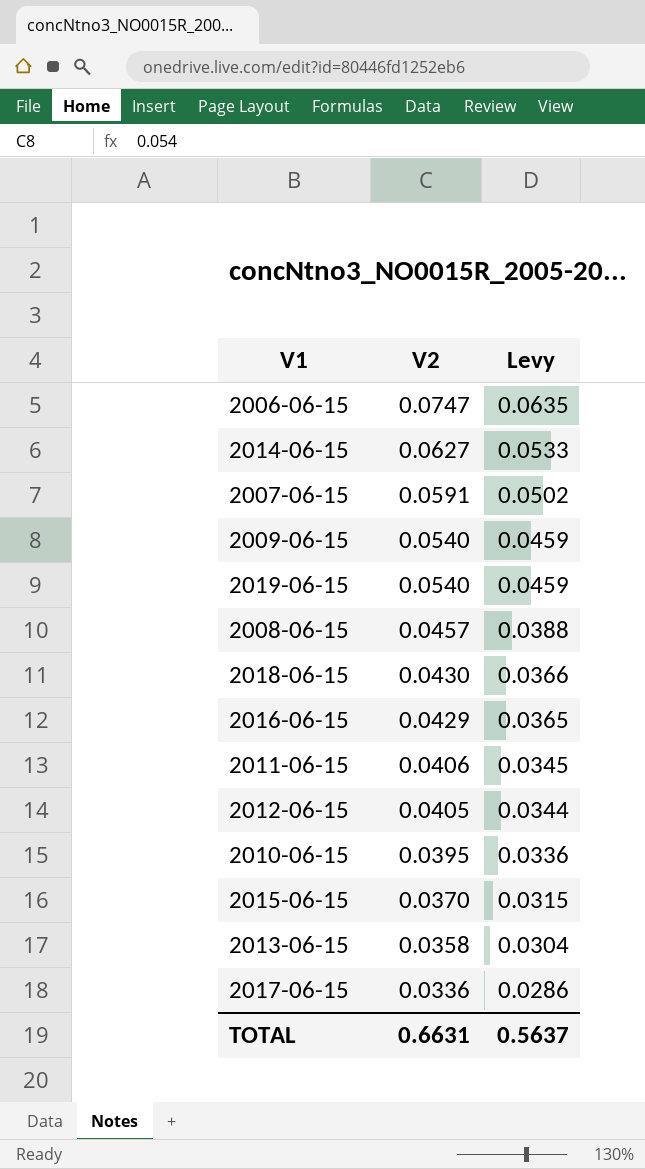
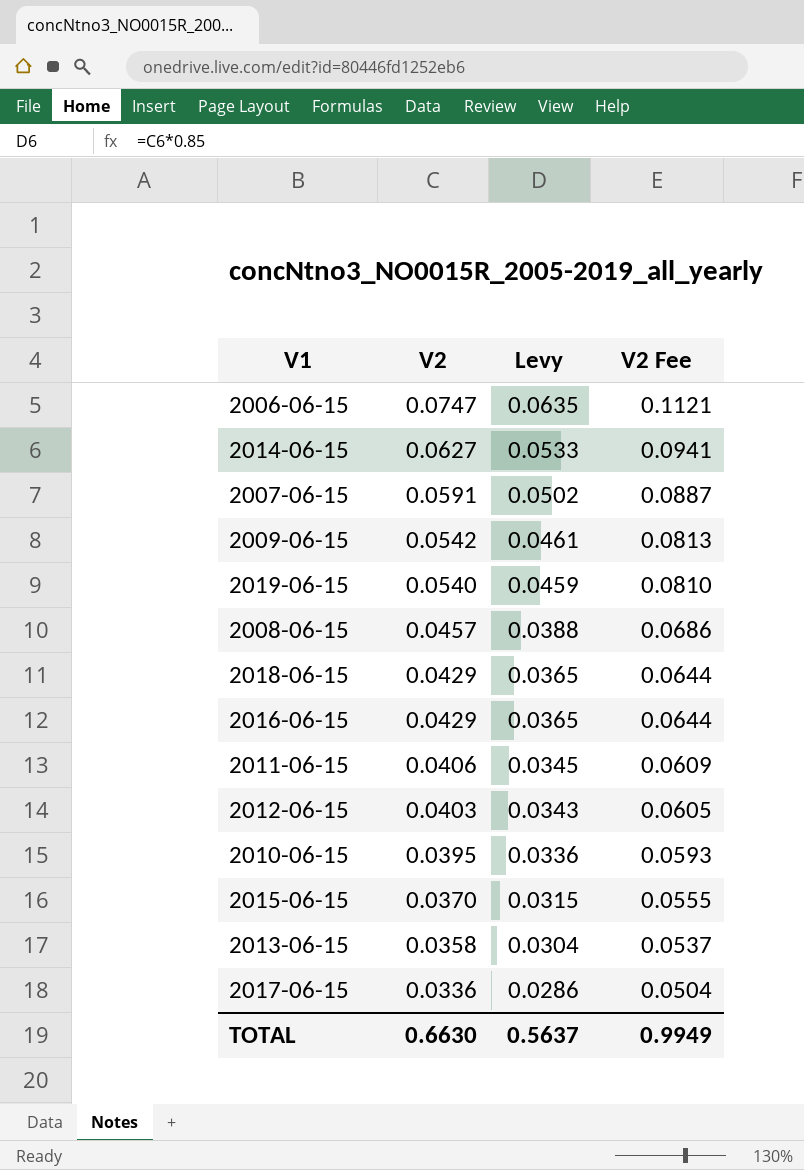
column V2 Fee | formula: none -> [V2] * 1.5
2009-06-15 | V2: 0.0540 -> 0.0542
2009-06-15 | Levy: 0.0459 -> 0.0461
2018-06-15 | V2: 0.0430 -> 0.0429
2018-06-15 | Levy: 0.0366 -> 0.0365
2012-06-15 | V2: 0.0405 -> 0.0403
2012-06-15 | Levy: 0.0344 -> 0.0343
TOTAL | V2: 0.6631 -> 0.6630

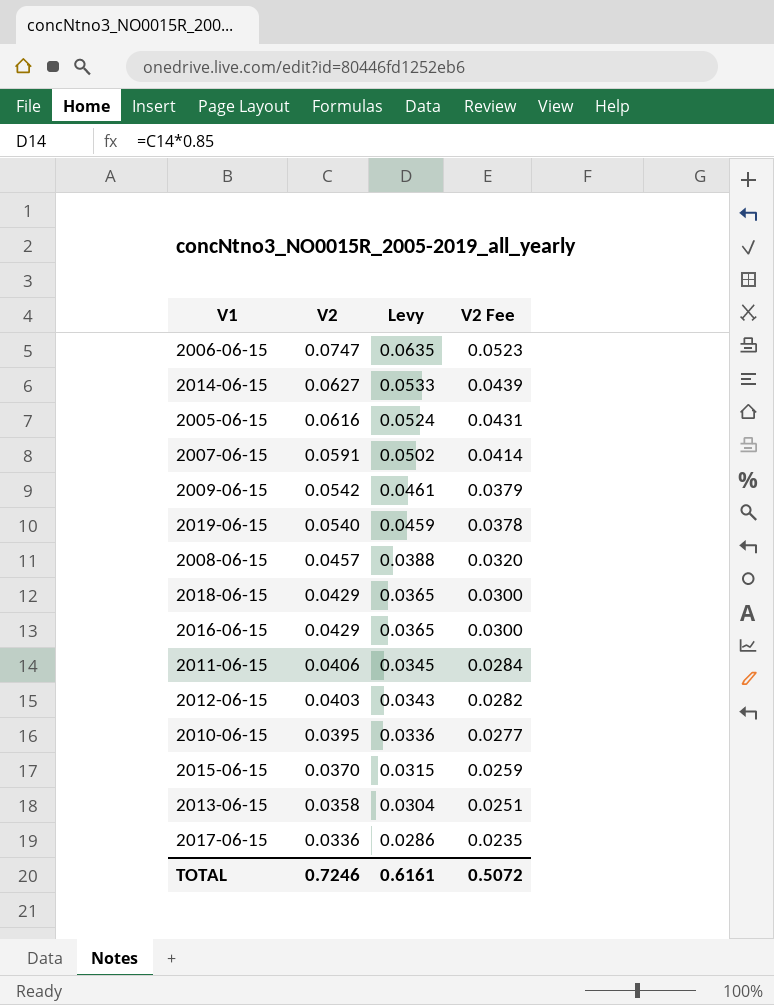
column V2 Fee | formula: [V2] * 1.5 -> [V2] * 0.7
row 2005-06-15: none -> 0.0616 | 0.0524 | 0.0431
TOTAL | V2: 0.6630 -> 0.7246
TOTAL | Levy: 0.5637 -> 0.6161
TOTAL | V2 Fee: 0.9949 -> 0.5072

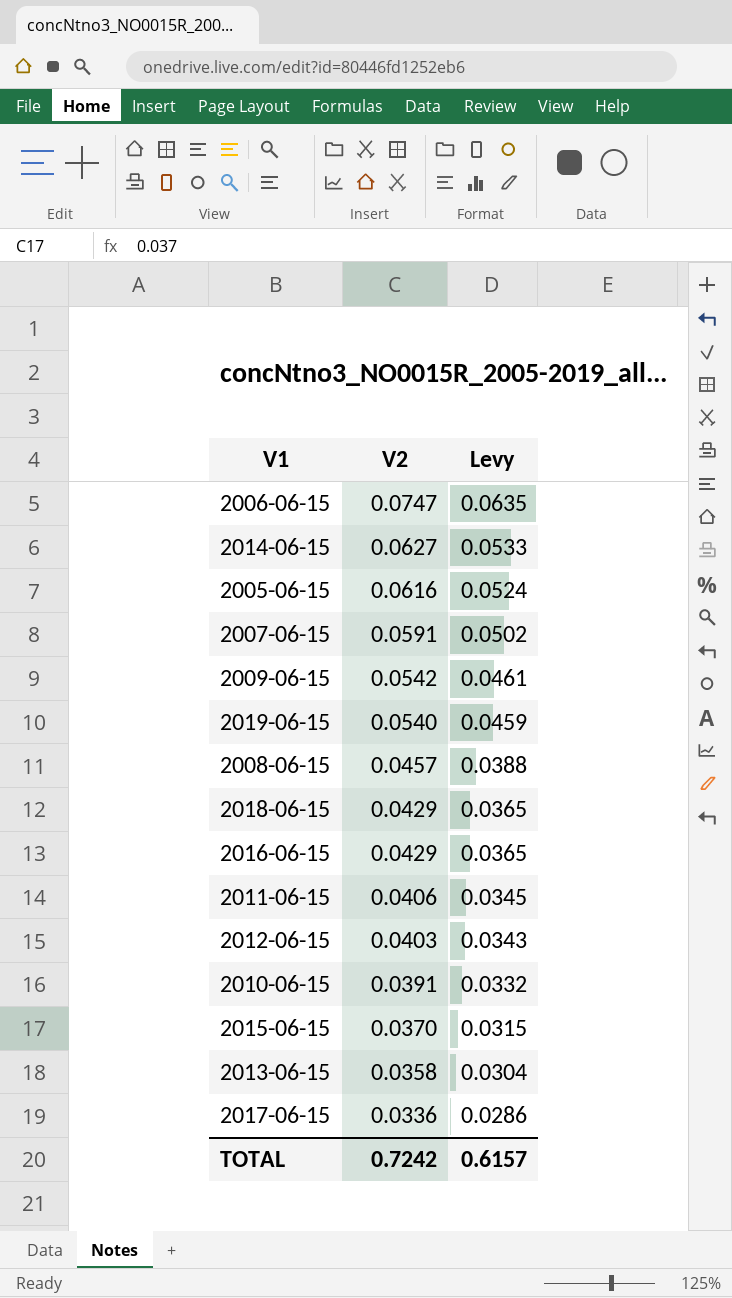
column V2 Fee | formula: [V2] * 0.7 -> none
2010-06-15 | V2: 0.0395 -> 0.0391
2010-06-15 | Levy: 0.0336 -> 0.0332
TOTAL | V2: 0.7246 -> 0.7242
TOTAL | Levy: 0.6161 -> 0.6157

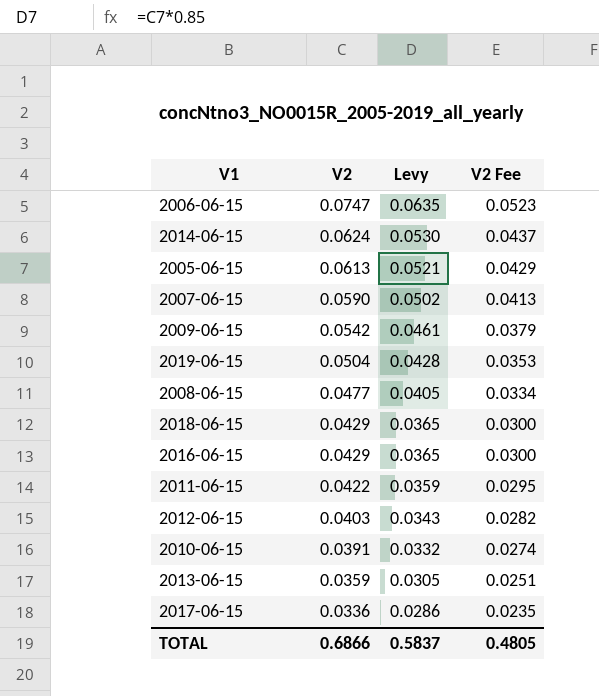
column V2 Fee | formula: none -> [V2] * 0.7
row 2015-06-15: 0.0370 | 0.0315 -> none
2014-06-15 | V2: 0.0627 -> 0.0624
2014-06-15 | Levy: 0.0533 -> 0.0530
2005-06-15 | V2: 0.0616 -> 0.0613
2005-06-15 | Levy: 0.0524 -> 0.0521
2007-06-15 | V2: 0.0591 -> 0.0590
2019-06-15 | V2: 0.0540 -> 0.0504
2019-06-15 | Levy: 0.0459 -> 0.0428
2008-06-15 | V2: 0.0457 -> 0.0477
2008-06-15 | Levy: 0.0388 -> 0.0405
2011-06-15 | V2: 0.0406 -> 0.0422
2011-06-15 | Levy: 0.0345 -> 0.0359
2013-06-15 | V2: 0.0358 -> 0.0359
2013-06-15 | Levy: 0.0304 -> 0.0305
TOTAL | V2: 0.7242 -> 0.6866
TOTAL | Levy: 0.6157 -> 0.5837

